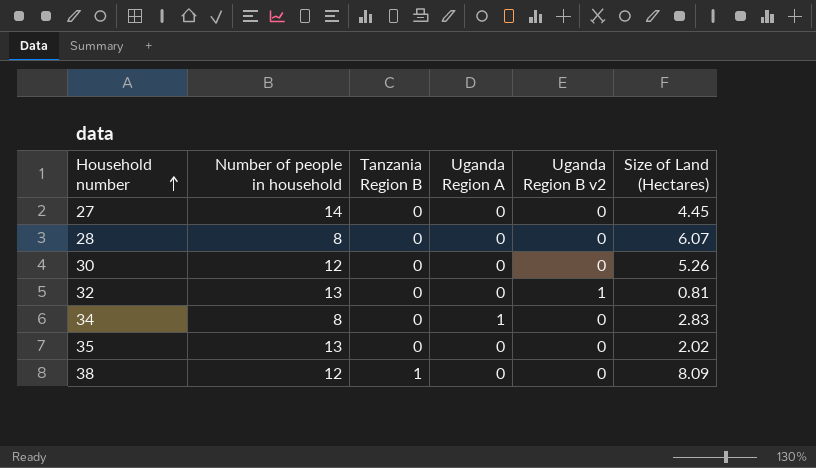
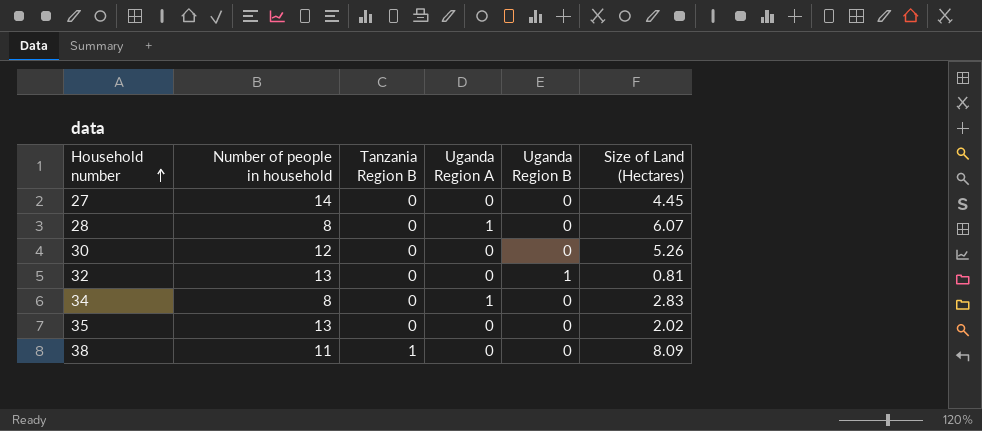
column name: Uganda Region B v2 -> Uganda Region B
28 | Uganda Region A: 0 -> 1
38 | Number of people in household: 12 -> 11

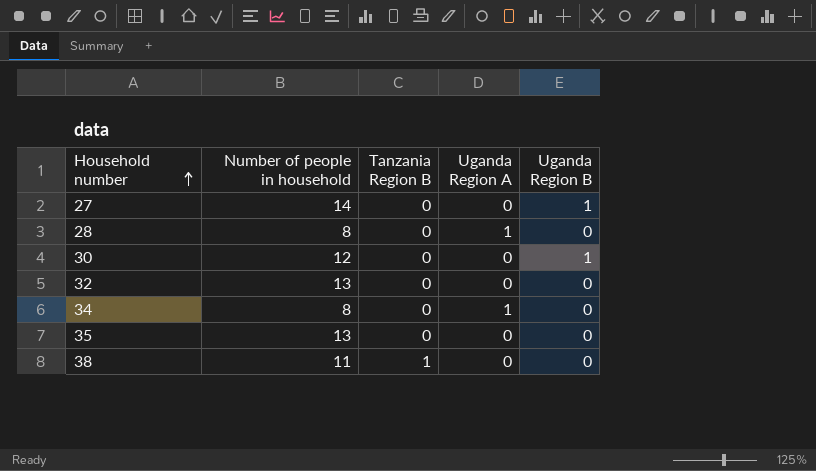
column Size of Land (Hectares) | position: 6 -> none
27 | Uganda Region B: 0 -> 1
30 | Uganda Region B: 0 -> 1
32 | Uganda Region B: 1 -> 0

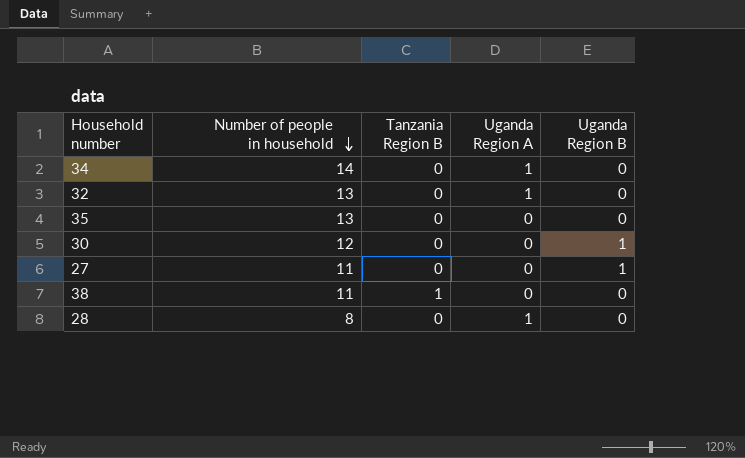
row order: Household number ascending -> Number of people in household descending
34 | Number of people in household: 8 -> 14
32 | Uganda Region A: 0 -> 1
27 | Number of people in household: 14 -> 11

